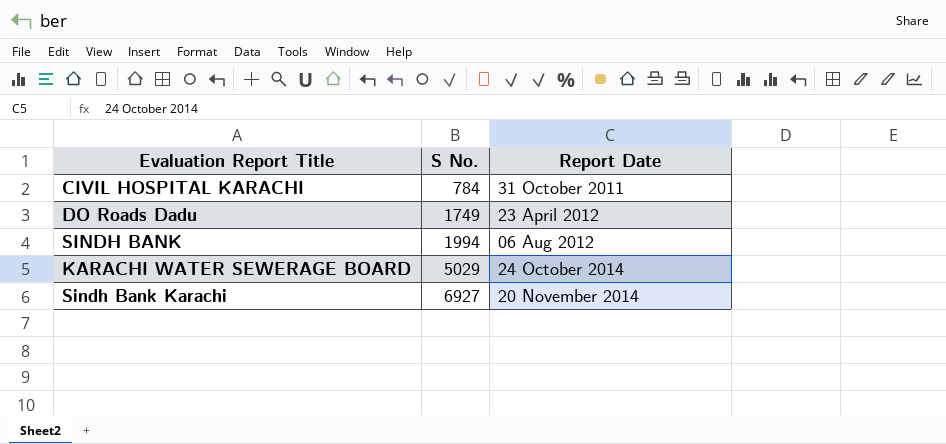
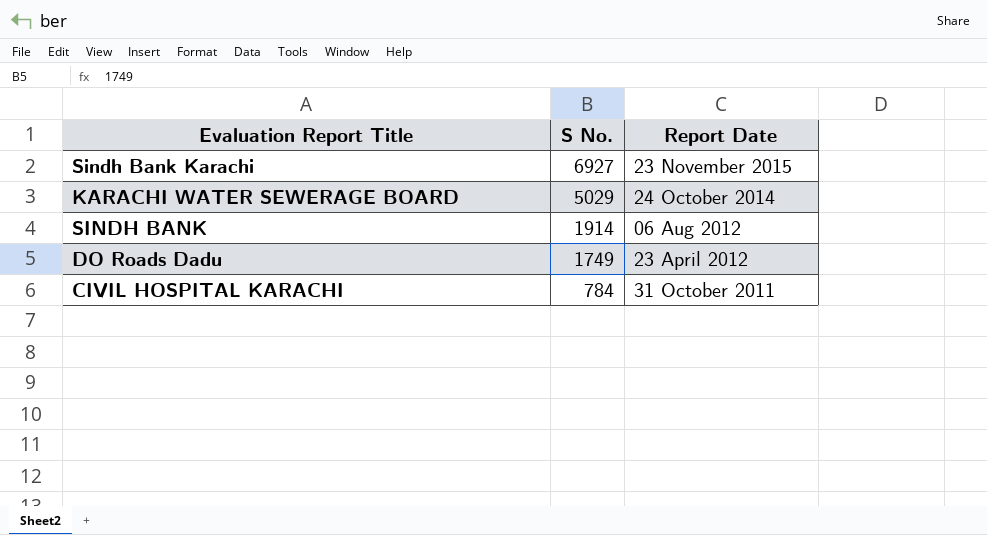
row order: S No. ascending -> S No. descending
Sindh Bank Karachi | Report Date: 20 November 2014 -> 23 November 2015
SINDH BANK | S No.: 1994 -> 1914

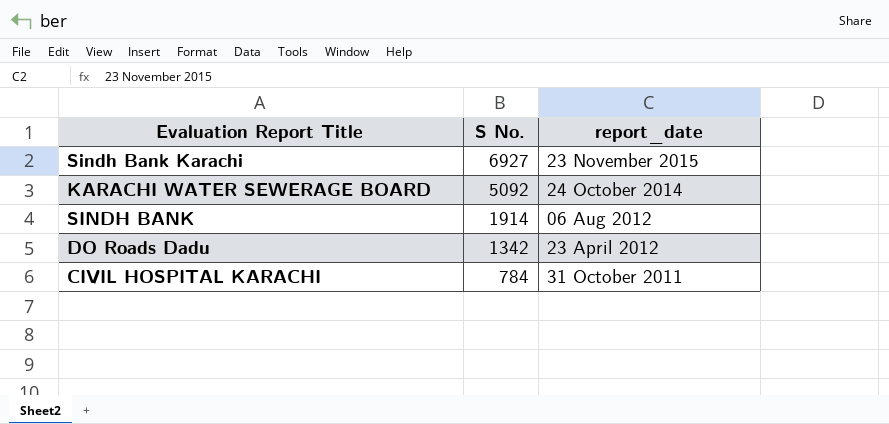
column name: Report Date -> report_date
KARACHI WATER SEWERAGE BOARD | S No.: 5029 -> 5092
DO Roads Dadu | S No.: 1749 -> 1342

